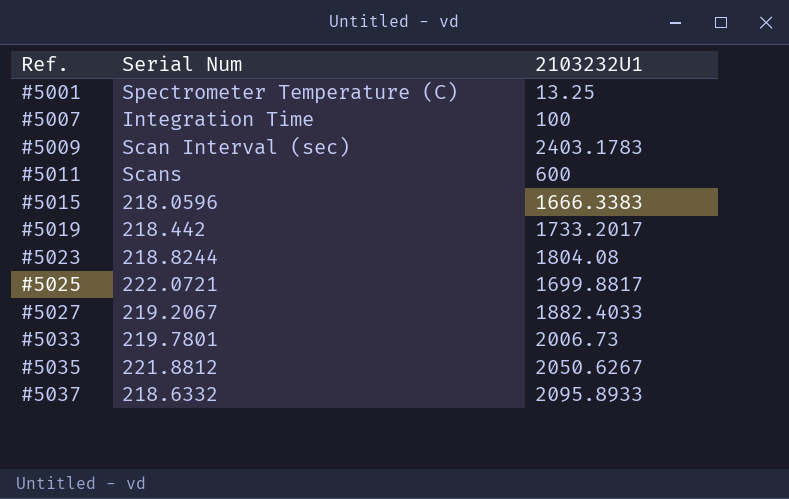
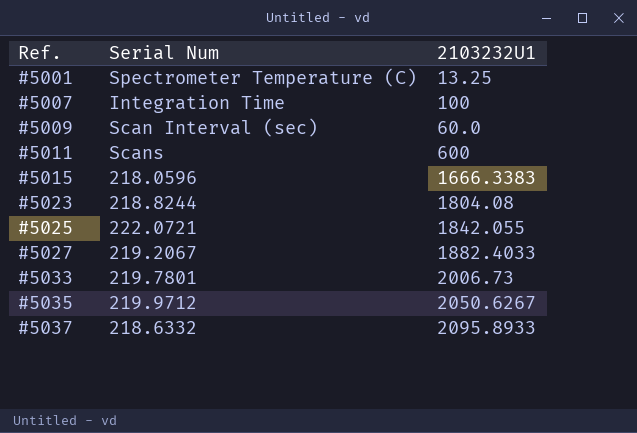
row #5019: 218.442 | 1733.2017 -> none
#5009 | 2103232U1: 2403.1783 -> 60.0
#5025 | 2103232U1: 1699.8817 -> 1842.055
#5035 | Serial Num: 221.8812 -> 219.9712

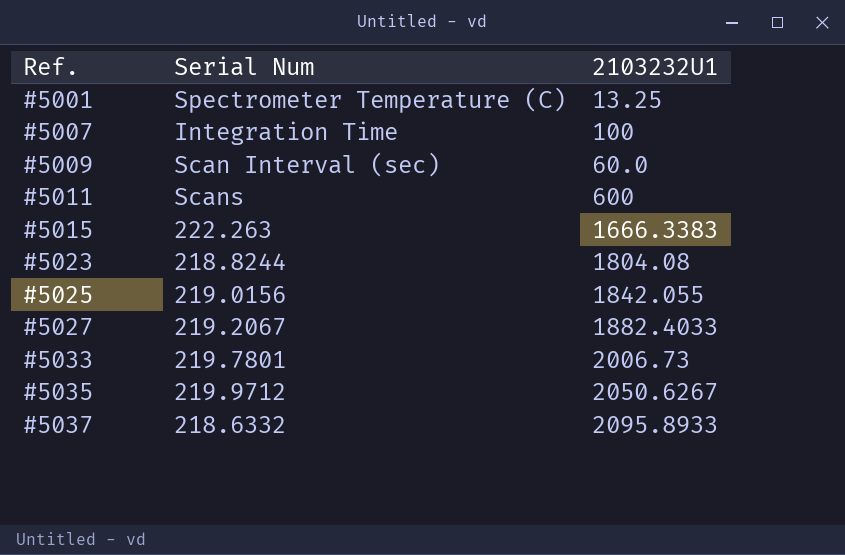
#5015 | Serial Num: 218.0596 -> 222.263
#5025 | Serial Num: 222.0721 -> 219.0156

